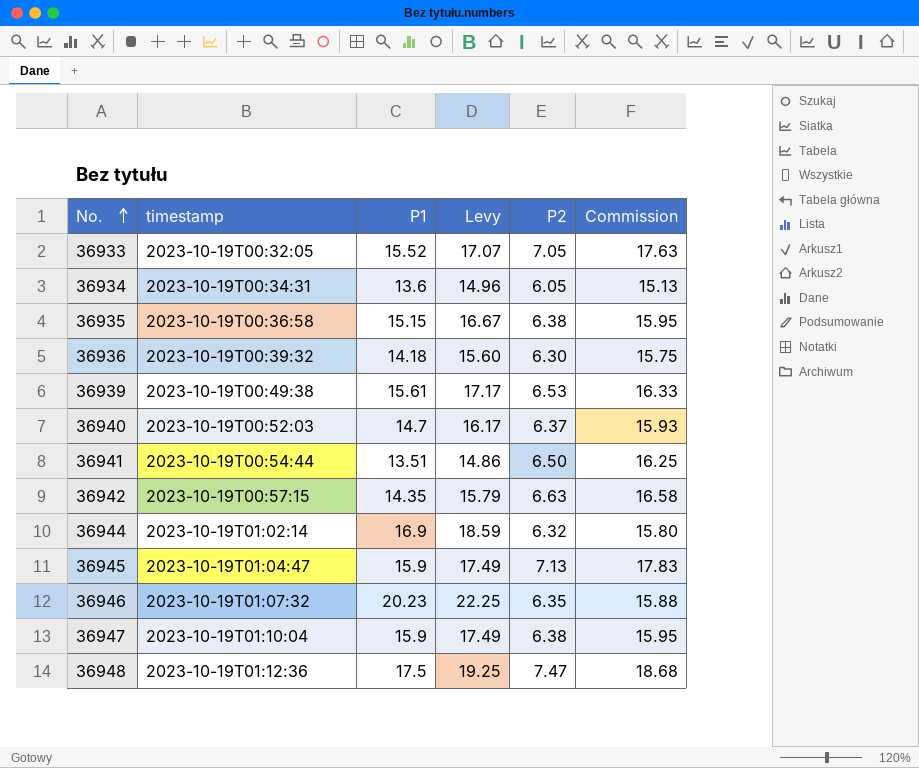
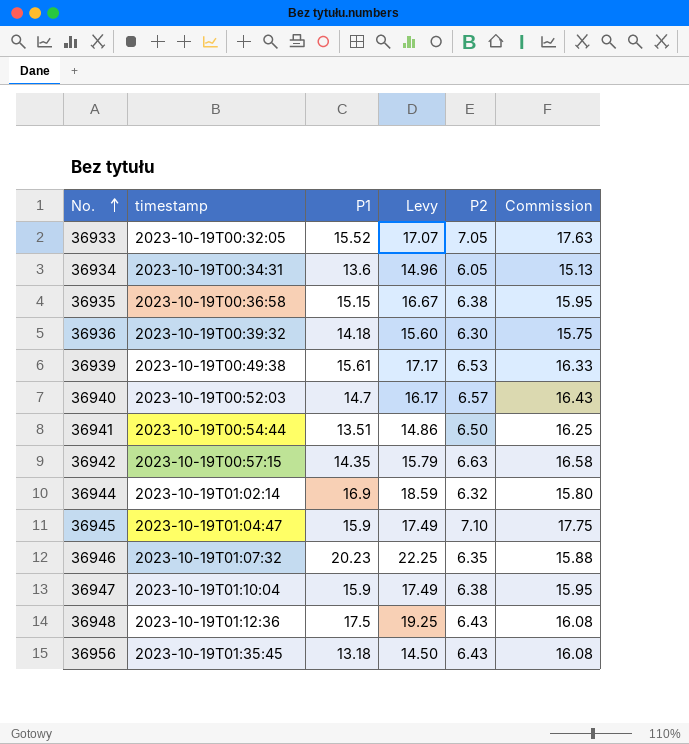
36940 | P2: 6.37 -> 6.57
36940 | Commission: 15.93 -> 16.43
36945 | P2: 7.13 -> 7.10
36945 | Commission: 17.83 -> 17.75
36948 | P2: 7.47 -> 6.43
36948 | Commission: 18.68 -> 16.08
row 36956: none -> 2023-10-19T01:35:45 | 13.18 | 14.50 | 6.43 | 16.08

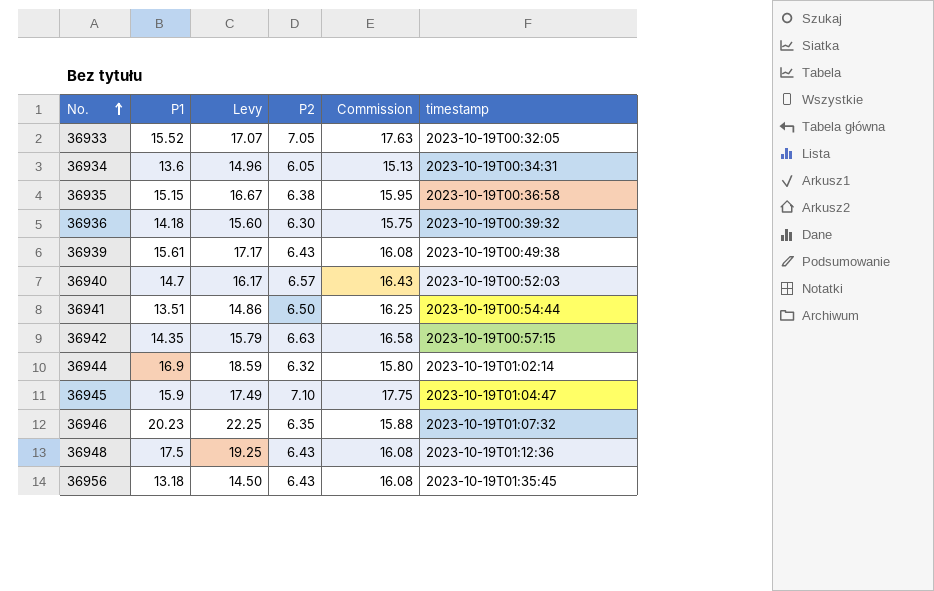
column timestamp | position: 2 -> 6
row 36947: 2023-10-19T01:10:04 | 15.9 | 17.49 | 6.38 | 15.95 -> none
36939 | P2: 6.53 -> 6.43
36939 | Commission: 16.33 -> 16.08

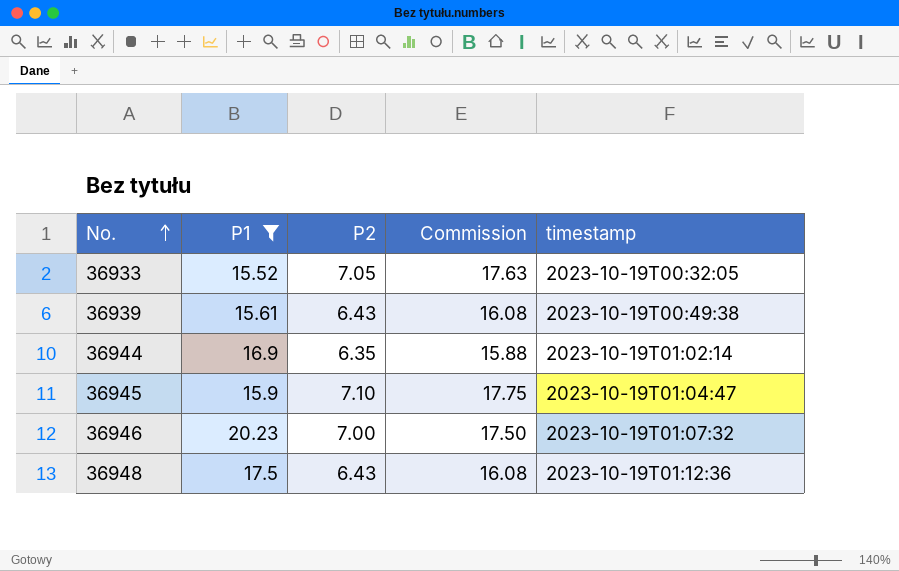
filter: none -> P1 >= 15.52
column Levy | formula: [P1] * 1.1 -> none
36944 | P2: 6.32 -> 6.35
36944 | Commission: 15.80 -> 15.88
36946 | P2: 6.35 -> 7.00
36946 | Commission: 15.88 -> 17.50

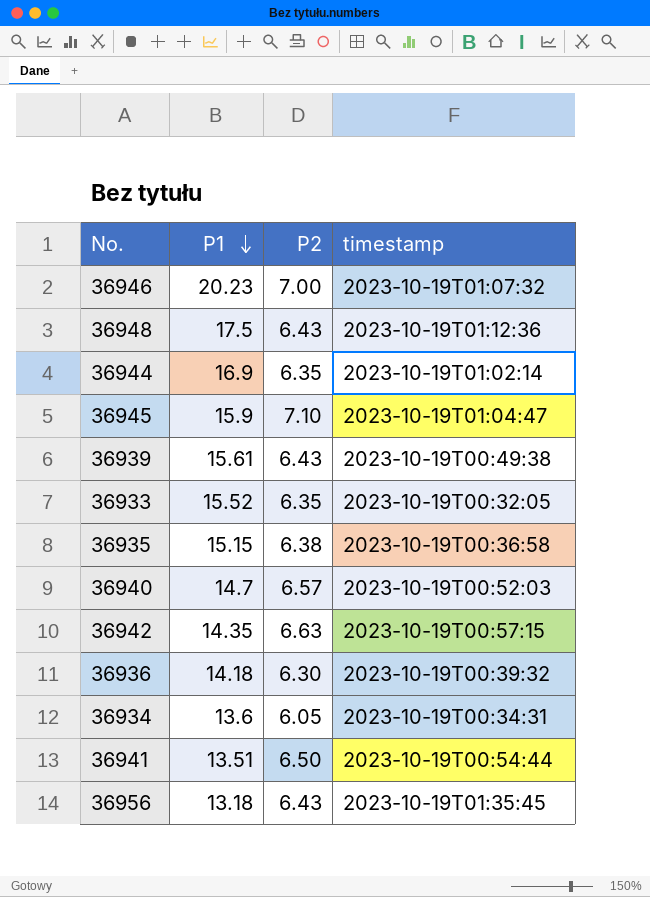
filter: P1 >= 15.52 -> none
row order: No. ascending -> P1 descending
column Commission | formula: [P2] * 2.5 -> none
36933 | P2: 7.05 -> 6.35

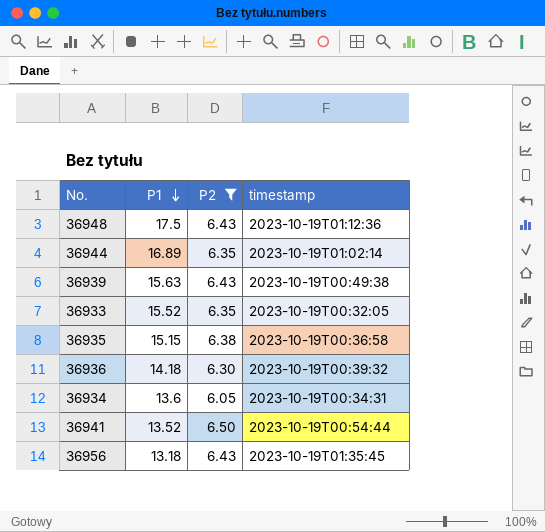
filter: none -> P2 <= 6.50
36944 | P1: 16.9 -> 16.89
36939 | P1: 15.61 -> 15.63
36941 | P1: 13.51 -> 13.52

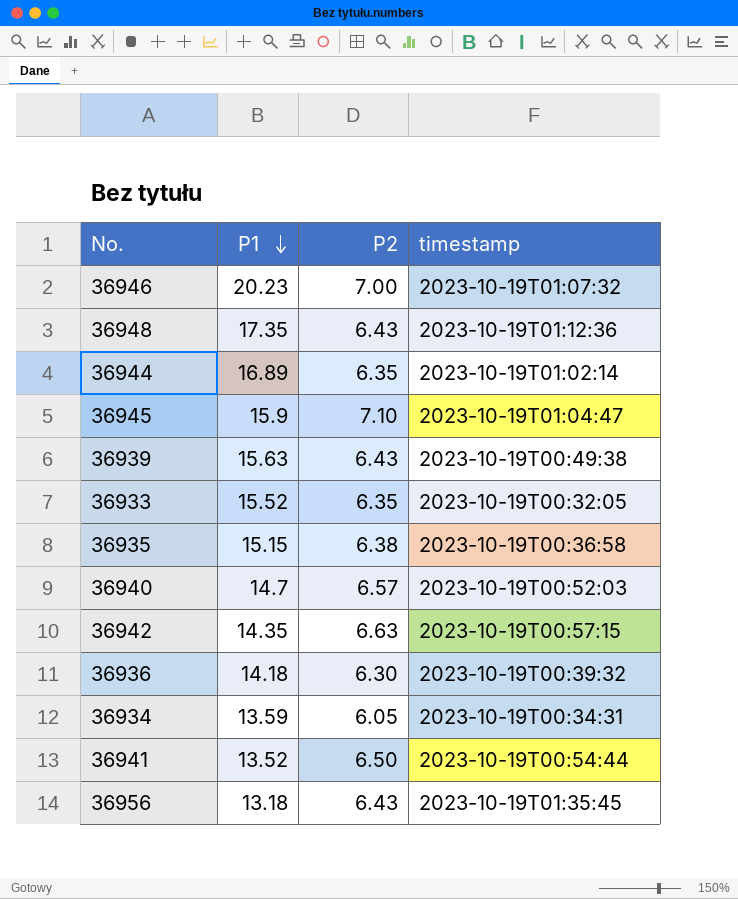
filter: P2 <= 6.50 -> none
36948 | P1: 17.5 -> 17.35
36934 | P1: 13.6 -> 13.59

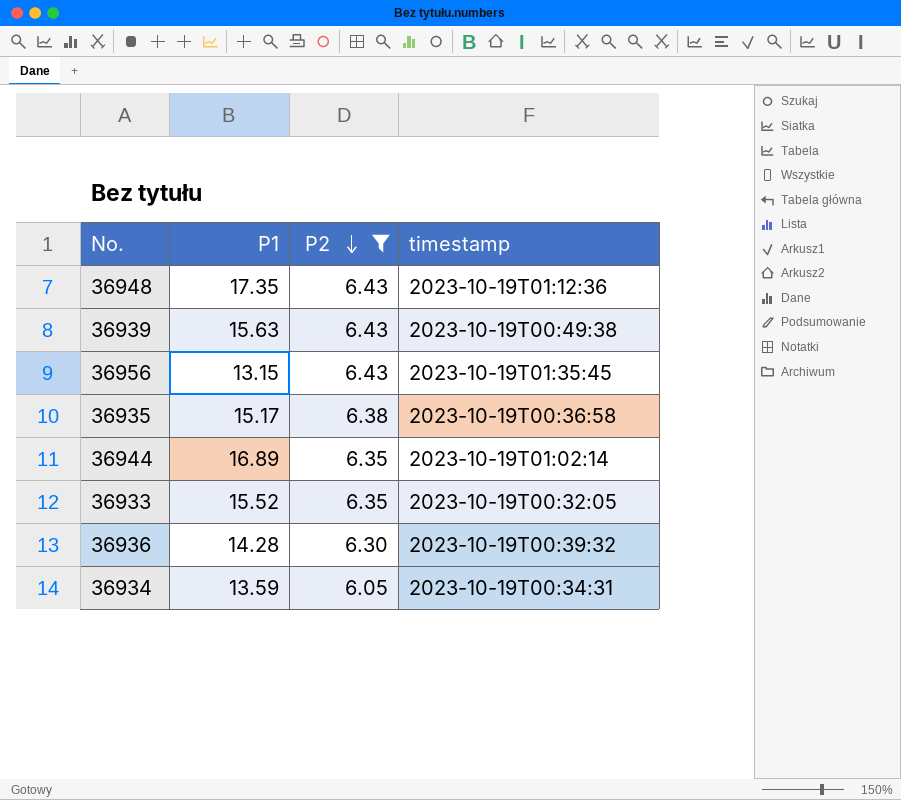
filter: none -> P2 <= 6.43
row order: P1 descending -> P2 descending
36956 | P1: 13.18 -> 13.15
36935 | P1: 15.15 -> 15.17
36936 | P1: 14.18 -> 14.28

